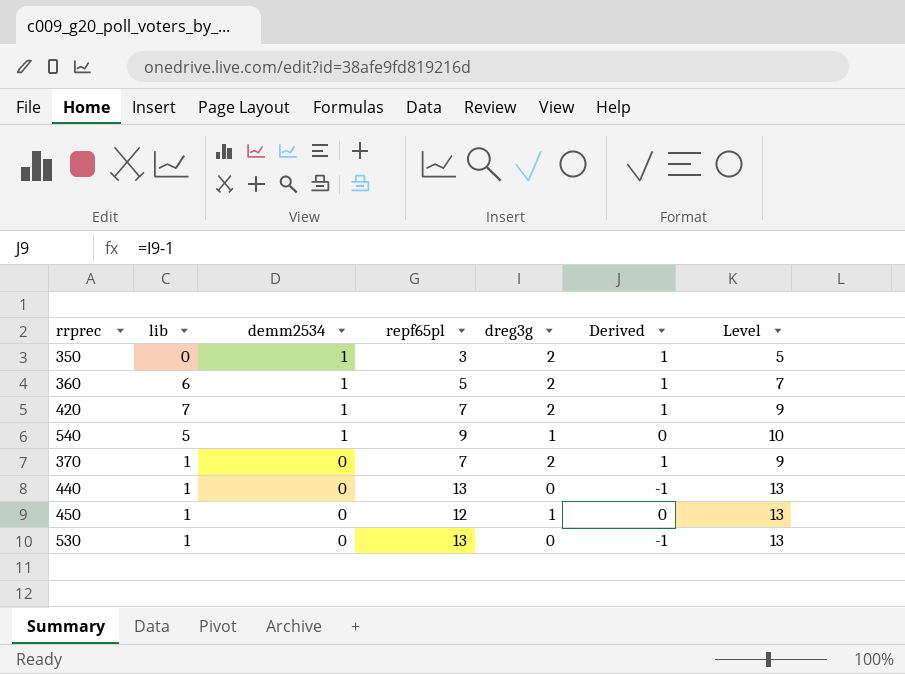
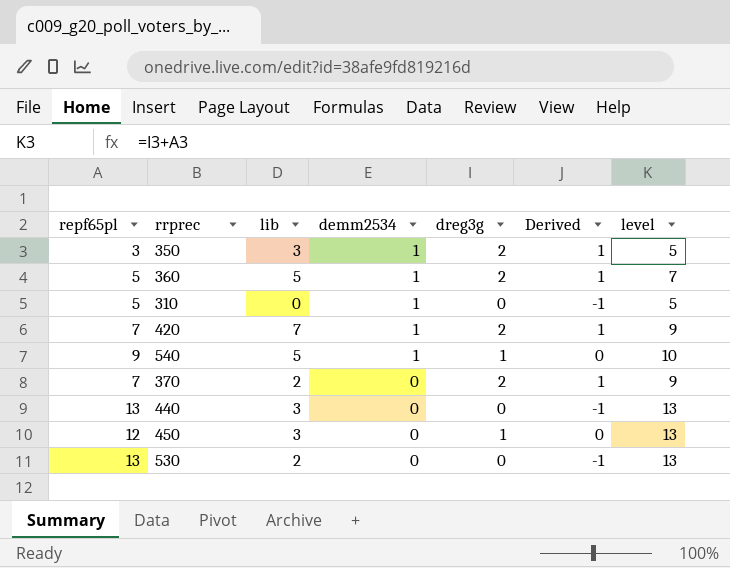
column repf65pl | position: 4 -> 1
column name: Level -> level
350 | lib: 0 -> 3
360 | lib: 6 -> 5
row 310: none -> 5 | 0 | 1 | 0 | -1 | 5
370 | lib: 1 -> 2
440 | lib: 1 -> 3
450 | lib: 1 -> 3
530 | lib: 1 -> 2

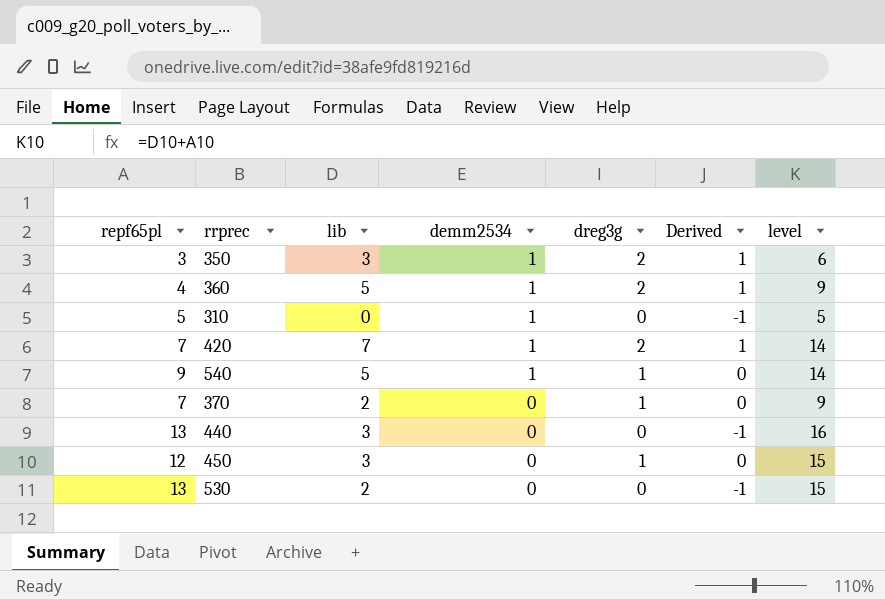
column level | formula: [repf65pl] + [dreg3g] -> [repf65pl] + [lib]
360 | repf65pl: 5 -> 4
370 | dreg3g: 2 -> 1
370 | Derived: 1 -> 0

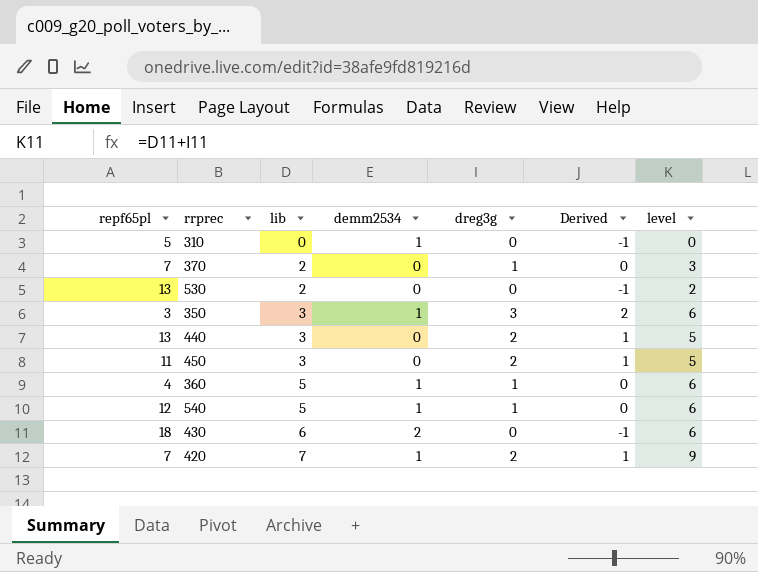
row order: demm2534 descending -> lib ascending
column level | formula: [repf65pl] + [lib] -> [lib] + [dreg3g]
350 | dreg3g: 2 -> 3
350 | Derived: 1 -> 2
440 | dreg3g: 0 -> 2
440 | Derived: -1 -> 1
450 | repf65pl: 12 -> 11
450 | dreg3g: 1 -> 2
450 | Derived: 0 -> 1
360 | dreg3g: 2 -> 1
360 | Derived: 1 -> 0
540 | repf65pl: 9 -> 12
row 430: none -> 18 | 6 | 2 | 0 | -1 | 6

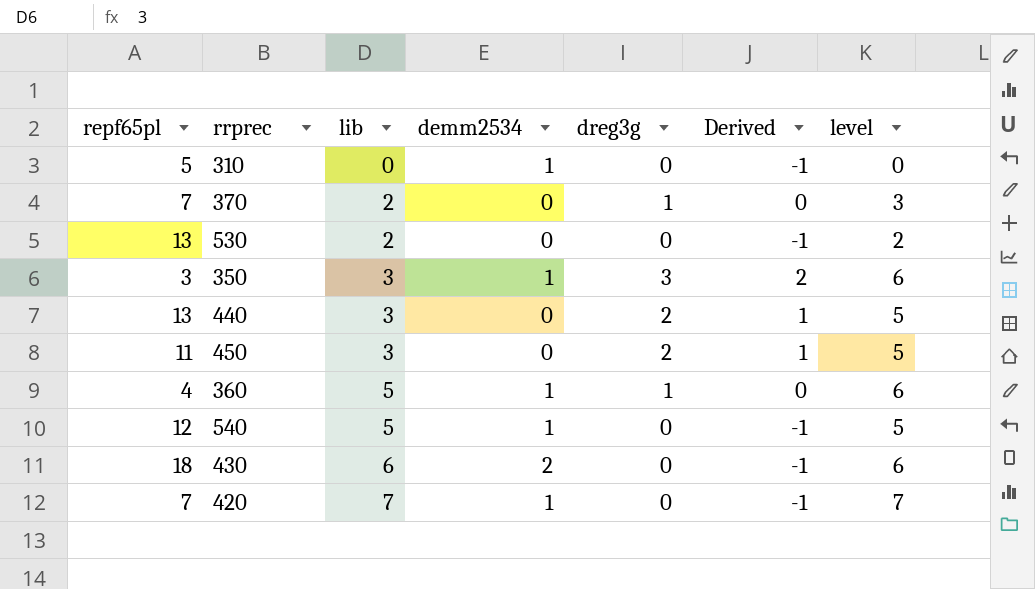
540 | dreg3g: 1 -> 0
540 | Derived: 0 -> -1
540 | level: 6 -> 5
420 | dreg3g: 2 -> 0
420 | Derived: 1 -> -1
420 | level: 9 -> 7

